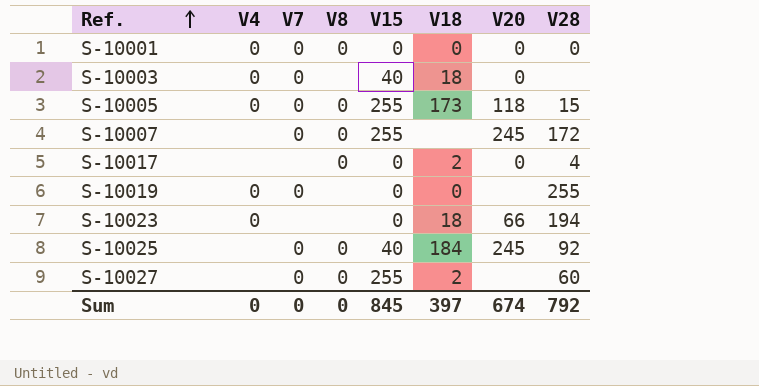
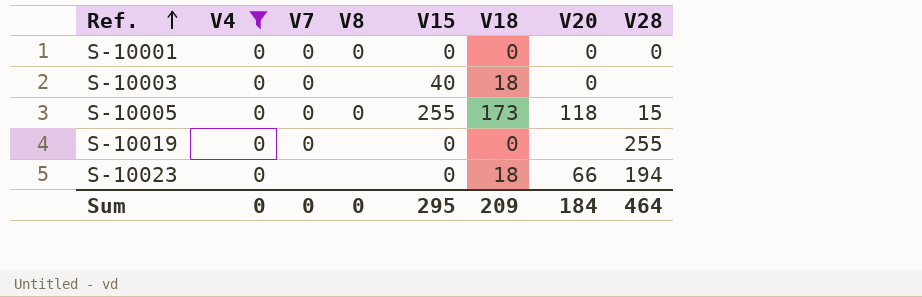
filter: none -> V4 = 0
Sum | V15: 845 -> 295
Sum | V18: 397 -> 209
Sum | V20: 674 -> 184
Sum | V28: 792 -> 464

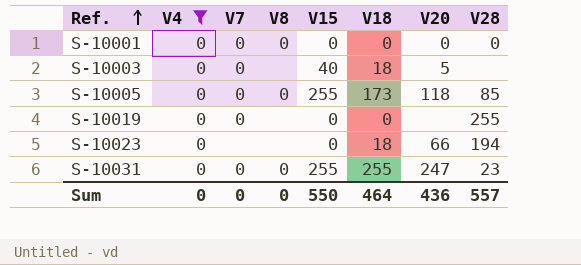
S-10003 | V20: 0 -> 5
S-10005 | V28: 15 -> 85
row S-10031: none -> 0 | 0 | 0 | 255 | 255 | 247 | 23
Sum | V15: 295 -> 550
Sum | V18: 209 -> 464
Sum | V20: 184 -> 436
Sum | V28: 464 -> 557

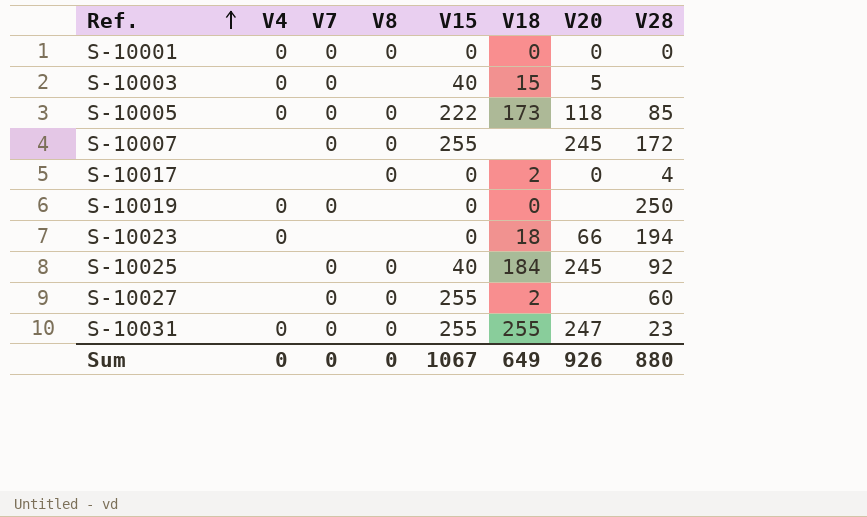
filter: V4 = 0 -> none
S-10003 | V18: 18 -> 15
S-10005 | V15: 255 -> 222
S-10019 | V28: 255 -> 250
Sum | V15: 550 -> 1067
Sum | V18: 464 -> 649
Sum | V20: 436 -> 926
Sum | V28: 557 -> 880

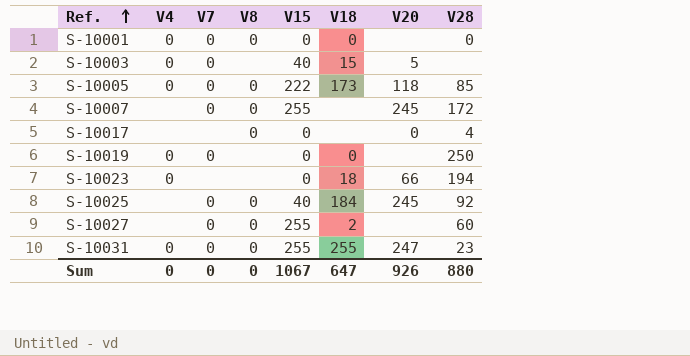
S-10001 | V20: 0 -> none
S-10017 | V18: 2 -> none
Sum | V18: 649 -> 647

